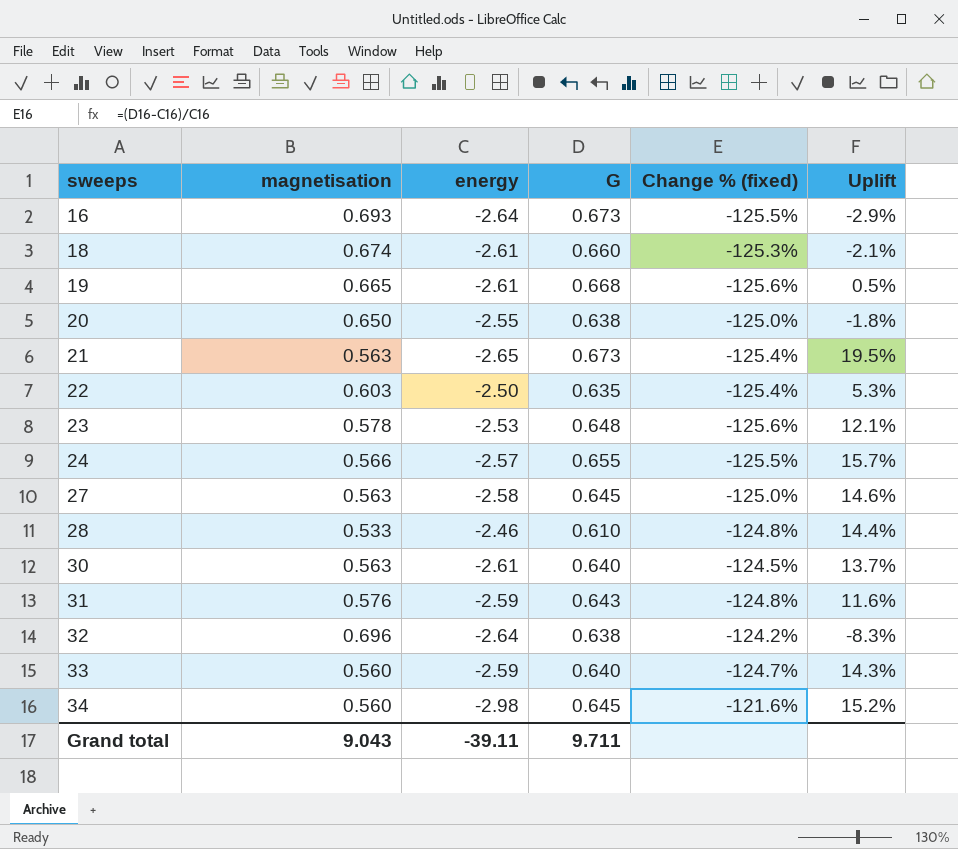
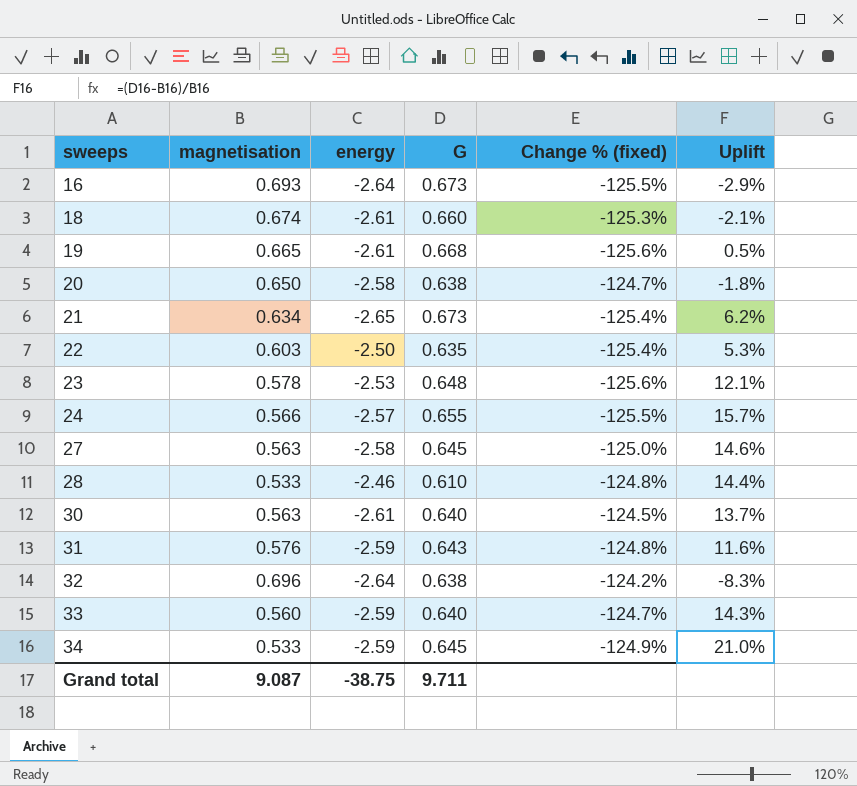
20 | energy: -2.55 -> -2.58
20 | Change % (fixed): -125.0% -> -124.7%
21 | magnetisation: 0.563 -> 0.634
21 | Uplift: 19.5% -> 6.2%
34 | magnetisation: 0.560 -> 0.533
34 | energy: -2.98 -> -2.59
34 | Change % (fixed): -121.6% -> -124.9%
34 | Uplift: 15.2% -> 21.0%
Grand total | magnetisation: 9.043 -> 9.087
Grand total | energy: -39.11 -> -38.75

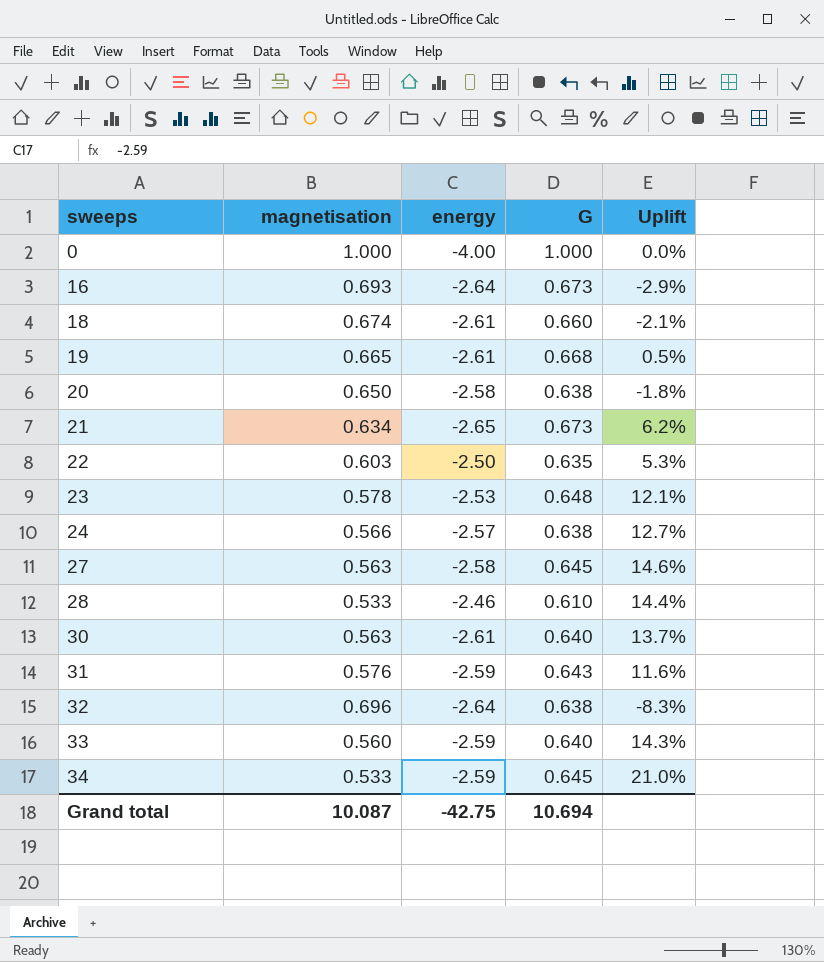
column Change % (fixed) | formula: ([G] - [energy]) / [energy] -> none
row 0: none -> 1.000 | -4.00 | 1.000 | 0.0%
24 | G: 0.655 -> 0.638
24 | Uplift: 15.7% -> 12.7%
Grand total | magnetisation: 9.087 -> 10.087
Grand total | energy: -38.75 -> -42.75
Grand total | G: 9.711 -> 10.694

